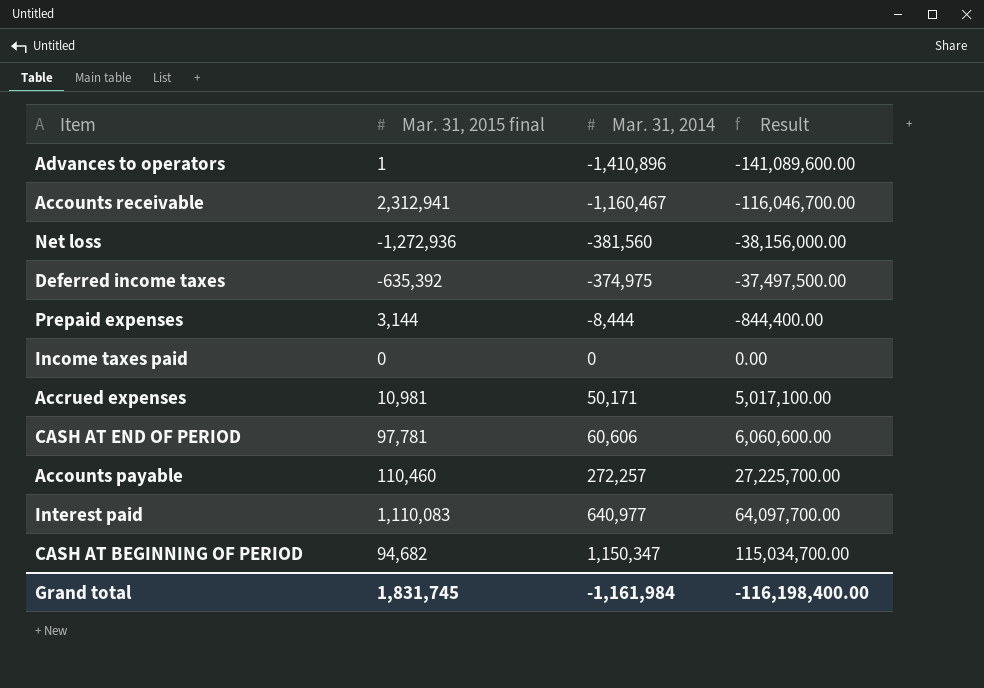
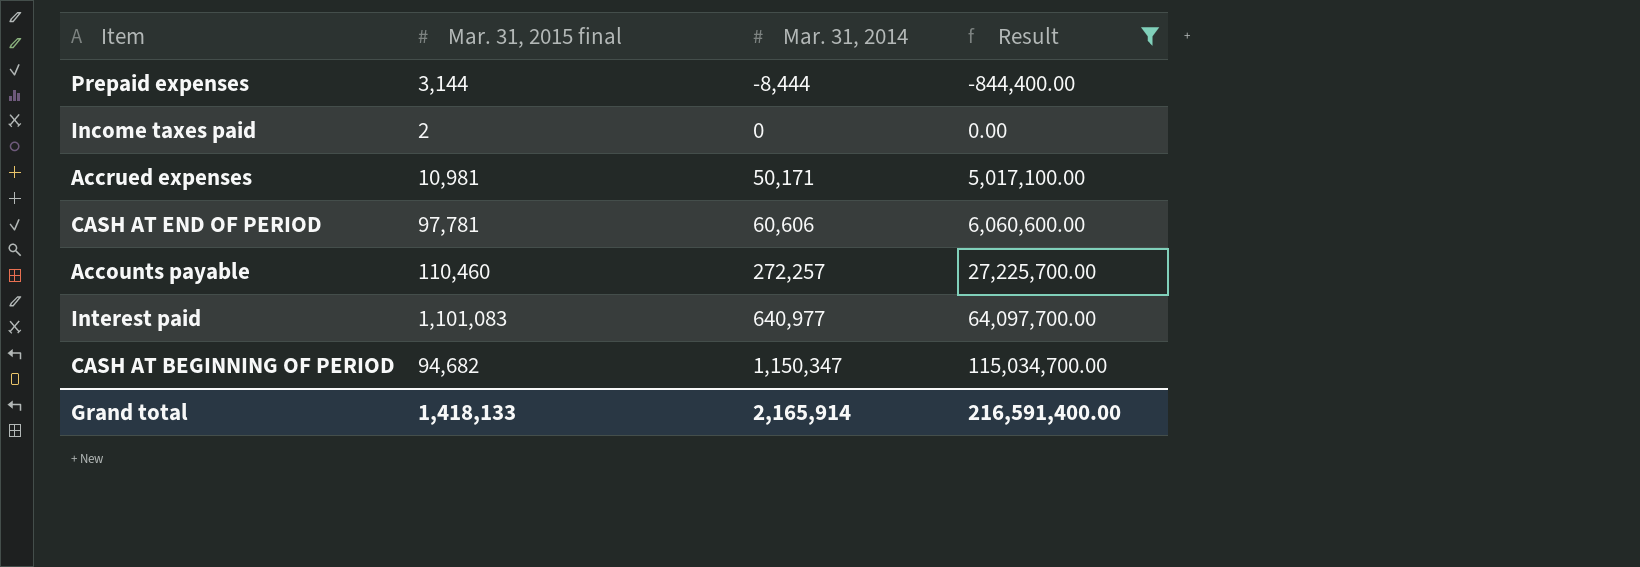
filter: none -> Result >= -844,400.00
Income taxes paid | Mar. 31, 2015 final: 0 -> 2
Interest paid | Mar. 31, 2015 final: 1,110,083 -> 1,101,083
Grand total | Mar. 31, 2015 final: 1,831,745 -> 1,418,133
Grand total | Mar. 31, 2014: -1,161,984 -> 2,165,914
Grand total | Result: -116,198,400.00 -> 216,591,400.00

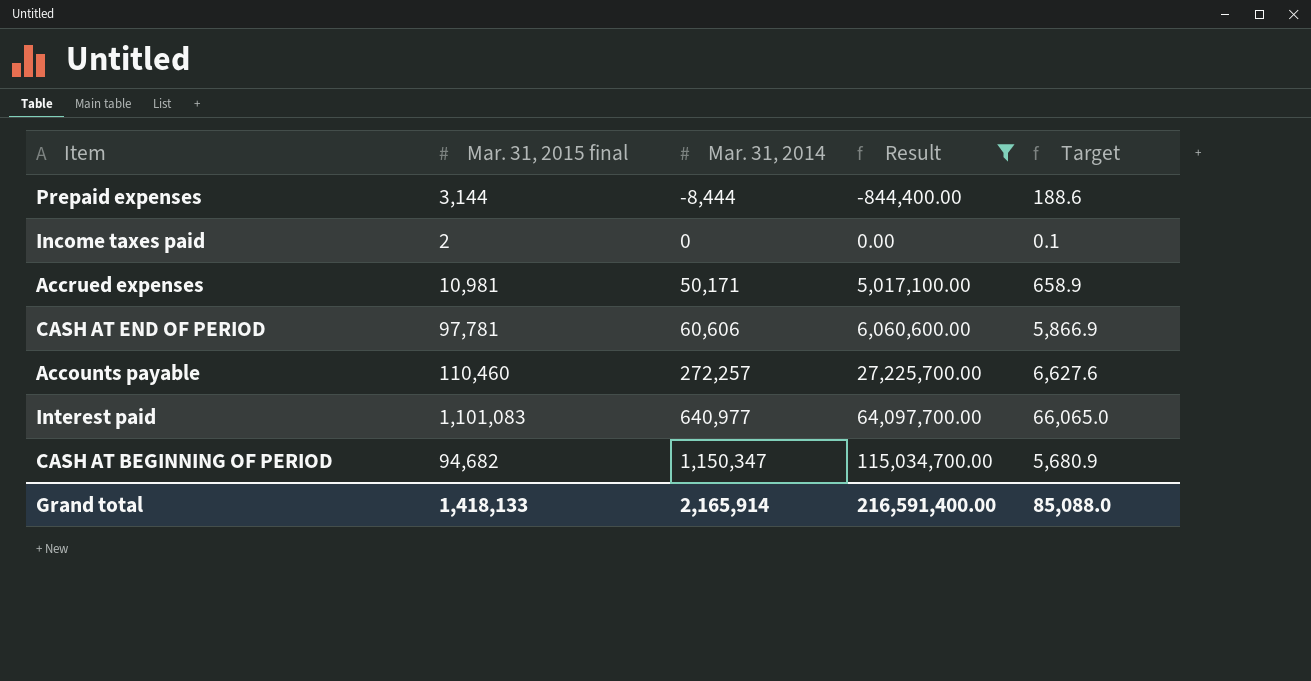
column Target | formula: none -> [Mar. 31, 2015 final] * 0.06

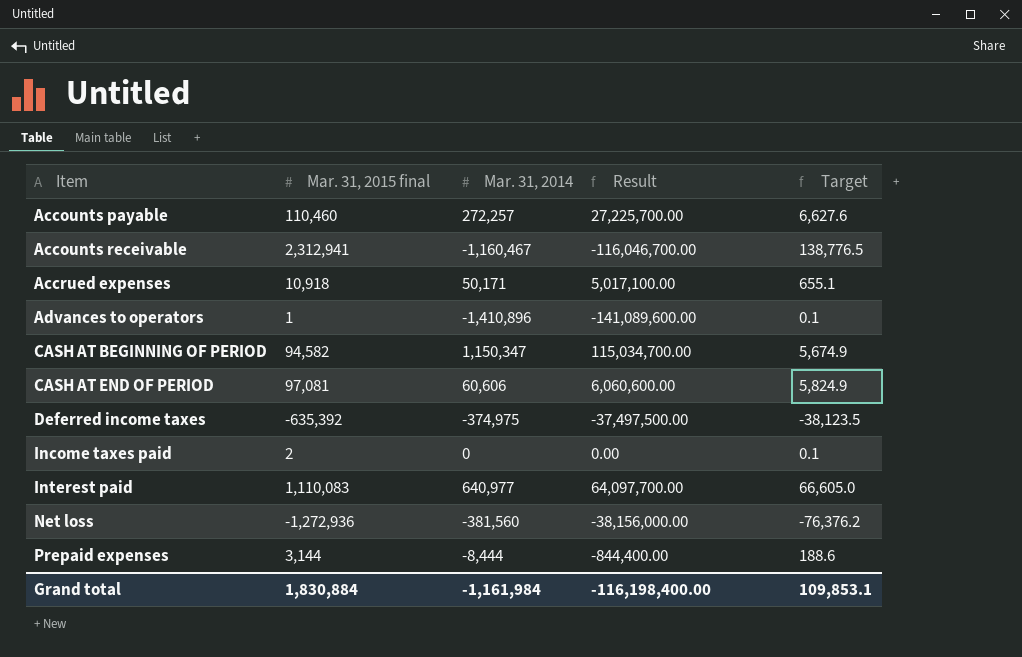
filter: Result >= -844,400.00 -> none
row order: Mar. 31, 2014 ascending -> Item ascending
Accrued expenses | Mar. 31, 2015 final: 10,981 -> 10,918
Accrued expenses | Target: 658.9 -> 655.1
CASH AT BEGINNING OF PERIOD | Mar. 31, 2015 final: 94,682 -> 94,582
CASH AT BEGINNING OF PERIOD | Target: 5,680.9 -> 5,674.9
CASH AT END OF PERIOD | Mar. 31, 2015 final: 97,781 -> 97,081
CASH AT END OF PERIOD | Target: 5,866.9 -> 5,824.9
Interest paid | Mar. 31, 2015 final: 1,101,083 -> 1,110,083
Interest paid | Target: 66,065.0 -> 66,605.0
Grand total | Mar. 31, 2015 final: 1,418,133 -> 1,830,884
Grand total | Mar. 31, 2014: 2,165,914 -> -1,161,984
Grand total | Result: 216,591,400.00 -> -116,198,400.00
Grand total | Target: 85,088.0 -> 109,853.1

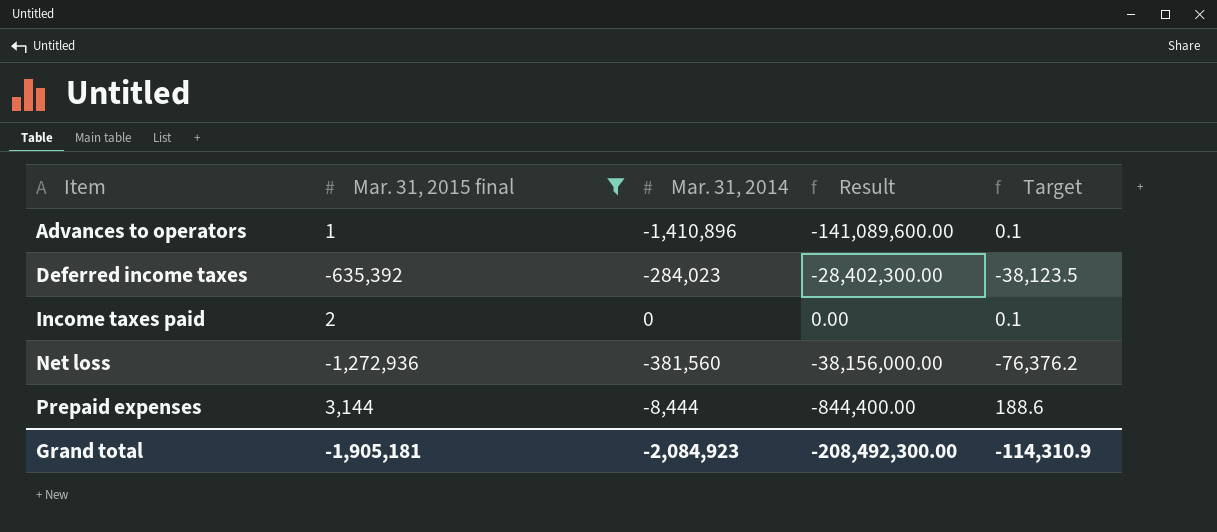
filter: none -> Mar. 31, 2015 final <= 3,144
Deferred income taxes | Mar. 31, 2014: -374,975 -> -284,023
Deferred income taxes | Result: -37,497,500.00 -> -28,402,300.00
Grand total | Mar. 31, 2015 final: 1,830,884 -> -1,905,181
Grand total | Mar. 31, 2014: -1,161,984 -> -2,084,923
Grand total | Result: -116,198,400.00 -> -208,492,300.00
Grand total | Target: 109,853.1 -> -114,310.9

